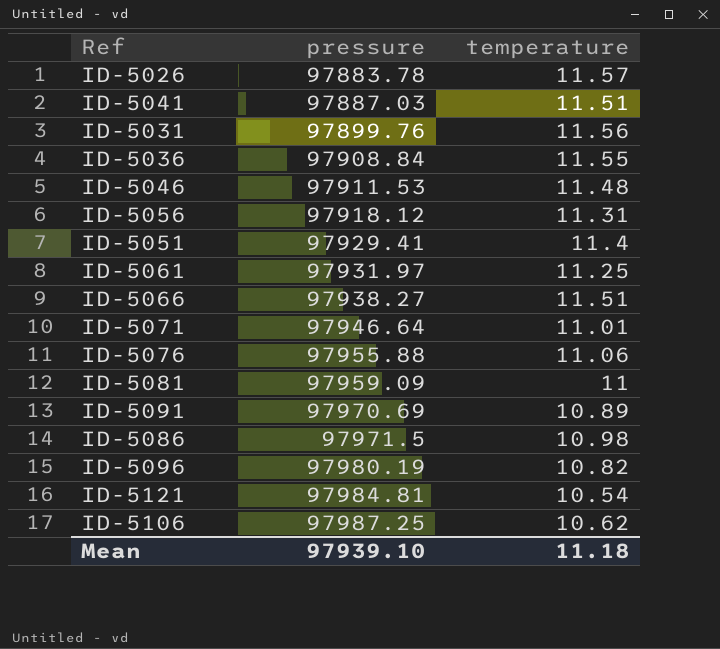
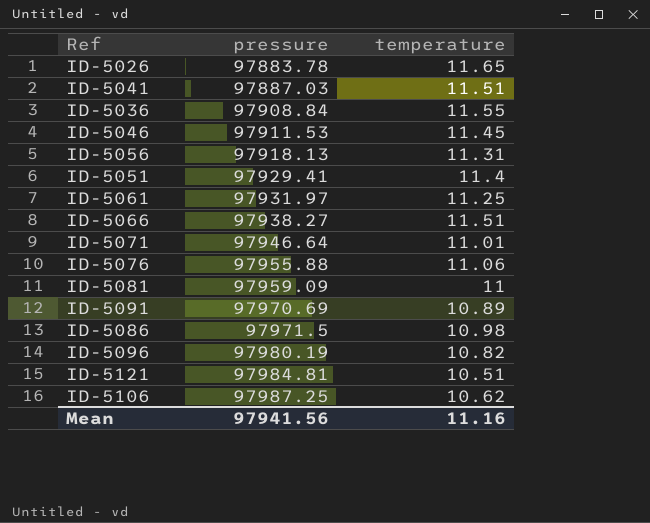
row ID-5031: 97899.76 | 11.56 -> none
ID-5026 | temperature: 11.57 -> 11.65
ID-5046 | temperature: 11.48 -> 11.45
ID-5056 | pressure: 97918.12 -> 97918.13
ID-5121 | temperature: 10.54 -> 10.51
Mean | pressure: 97939.10 -> 97941.56
Mean | temperature: 11.18 -> 11.16

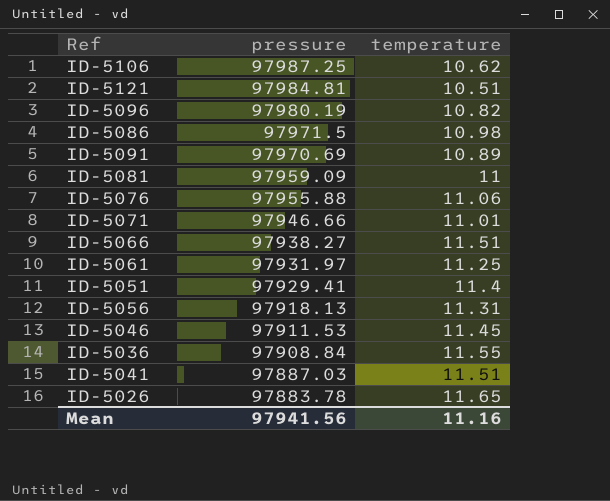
row order: pressure ascending -> pressure descending
ID-5071 | pressure: 97946.64 -> 97946.66

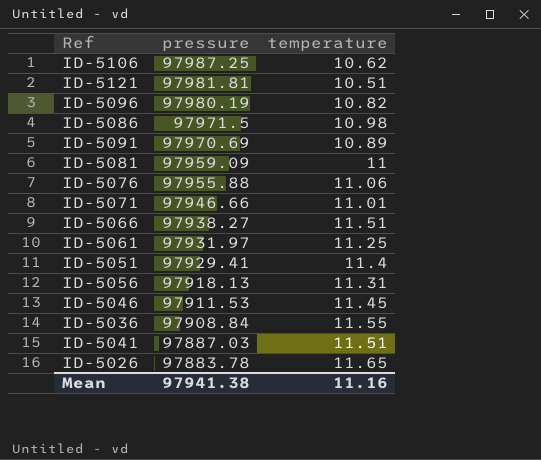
ID-5121 | pressure: 97984.81 -> 97981.81
Mean | pressure: 97941.56 -> 97941.38

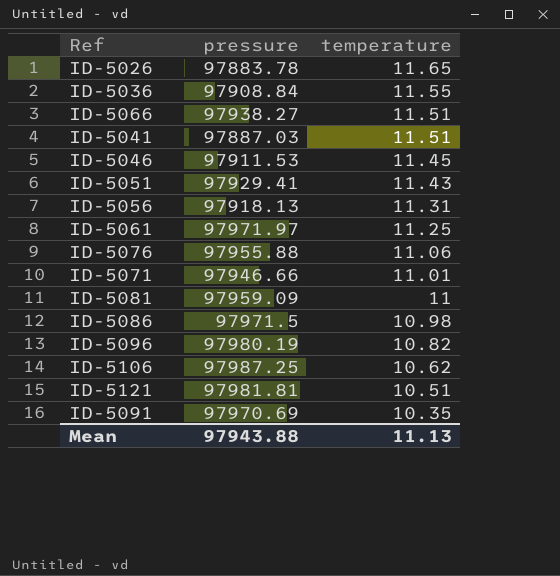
row order: pressure descending -> temperature descending
ID-5051 | temperature: 11.4 -> 11.43
ID-5061 | pressure: 97931.97 -> 97971.97
ID-5091 | temperature: 10.89 -> 10.35
Mean | pressure: 97941.38 -> 97943.88
Mean | temperature: 11.16 -> 11.13

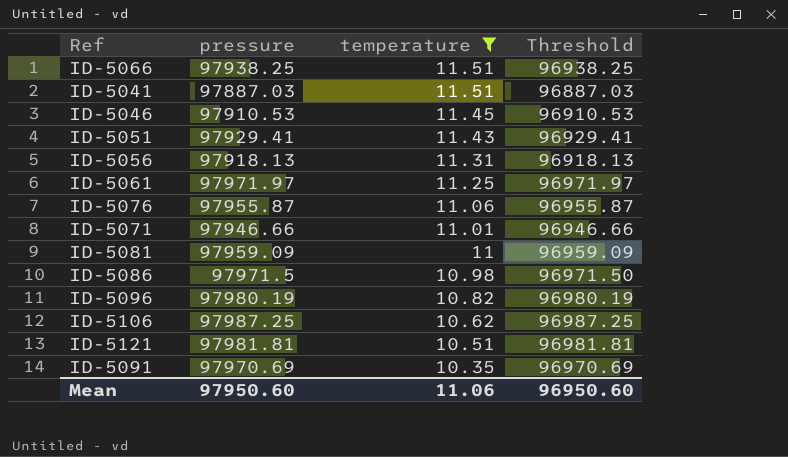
filter: none -> temperature <= 11.51
column Threshold | formula: none -> [pressure] - 1000
ID-5066 | pressure: 97938.27 -> 97938.25
ID-5046 | pressure: 97911.53 -> 97910.53
ID-5076 | pressure: 97955.88 -> 97955.87
Mean | pressure: 97943.88 -> 97950.60
Mean | temperature: 11.13 -> 11.06

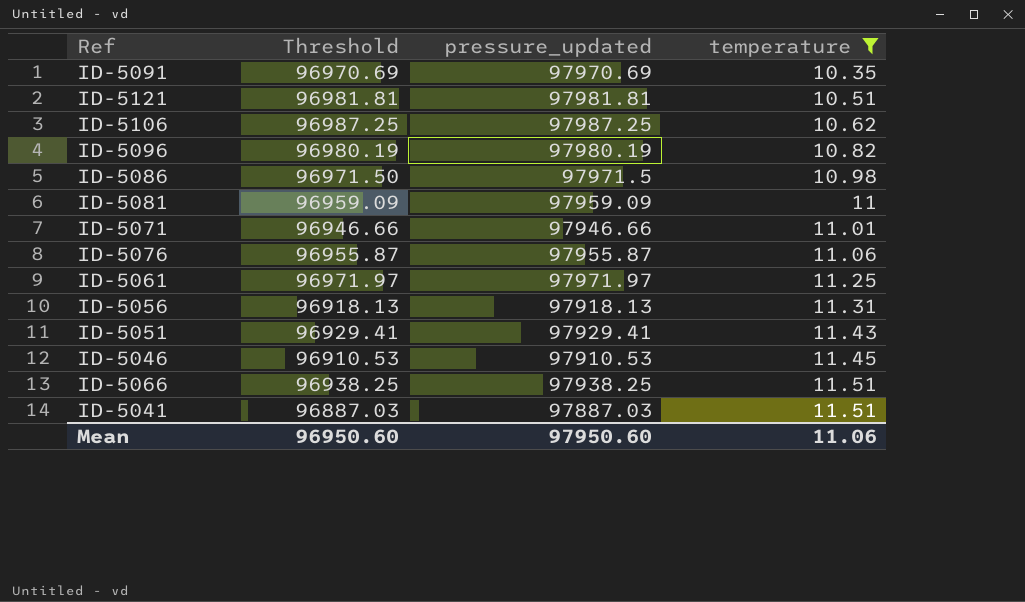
row order: temperature descending -> temperature ascending
column Threshold | position: 4 -> 2
column name: pressure -> pressure_updated

